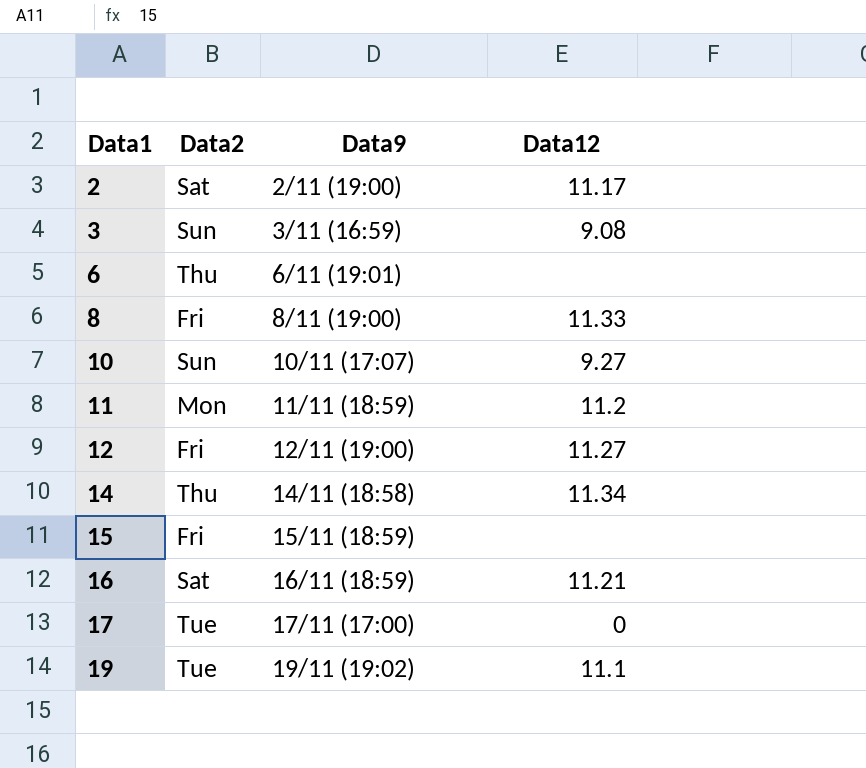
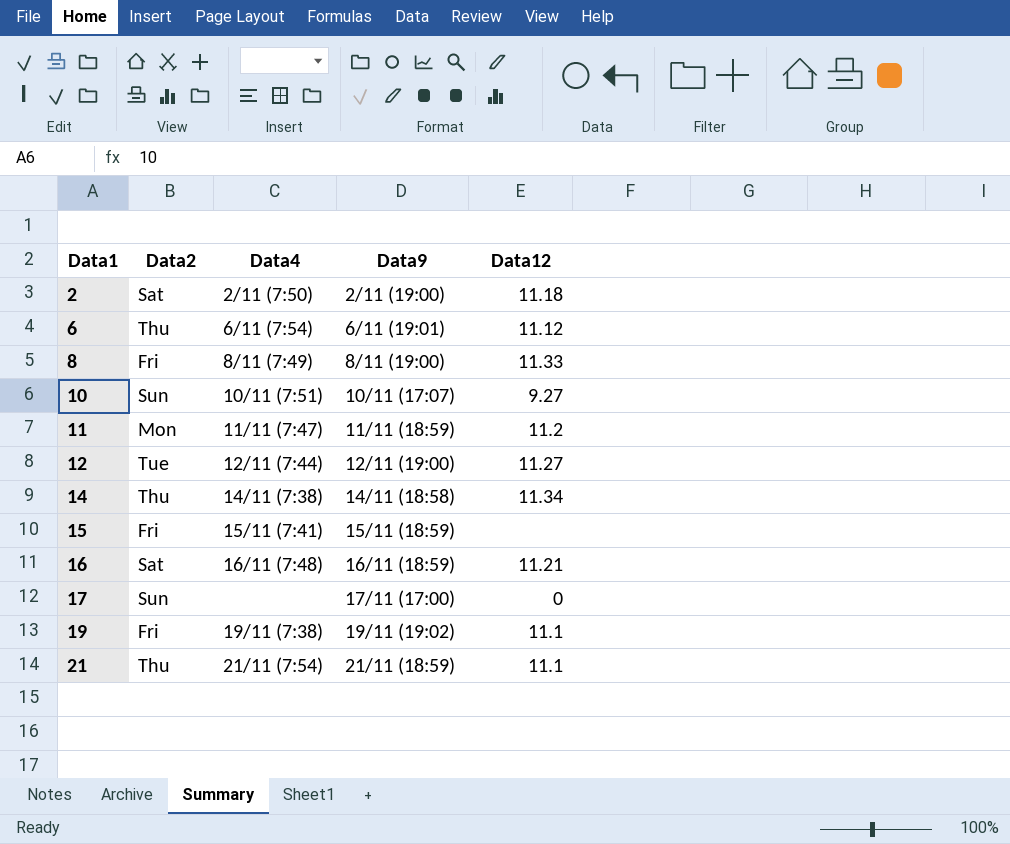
column Data4 | position: none -> 3
row 3: Sun | 3/11 (16:59) | 9.08 -> none
2 | Data12: 11.17 -> 11.18
6 | Data12: none -> 11.12
12 | Data2: Fri -> Tue
17 | Data2: Tue -> Sun
19 | Data2: Tue -> Fri
row 21: none -> Thu | 21/11 (7:54) | 21/11 (18:59) | 11.1

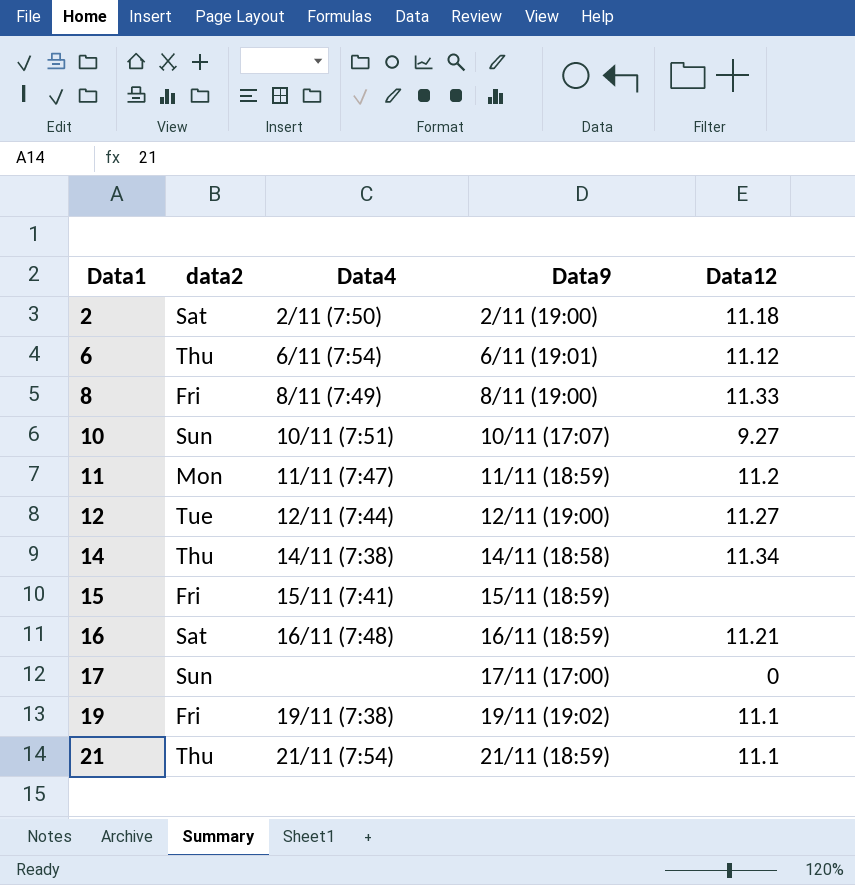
column name: Data2 -> data2

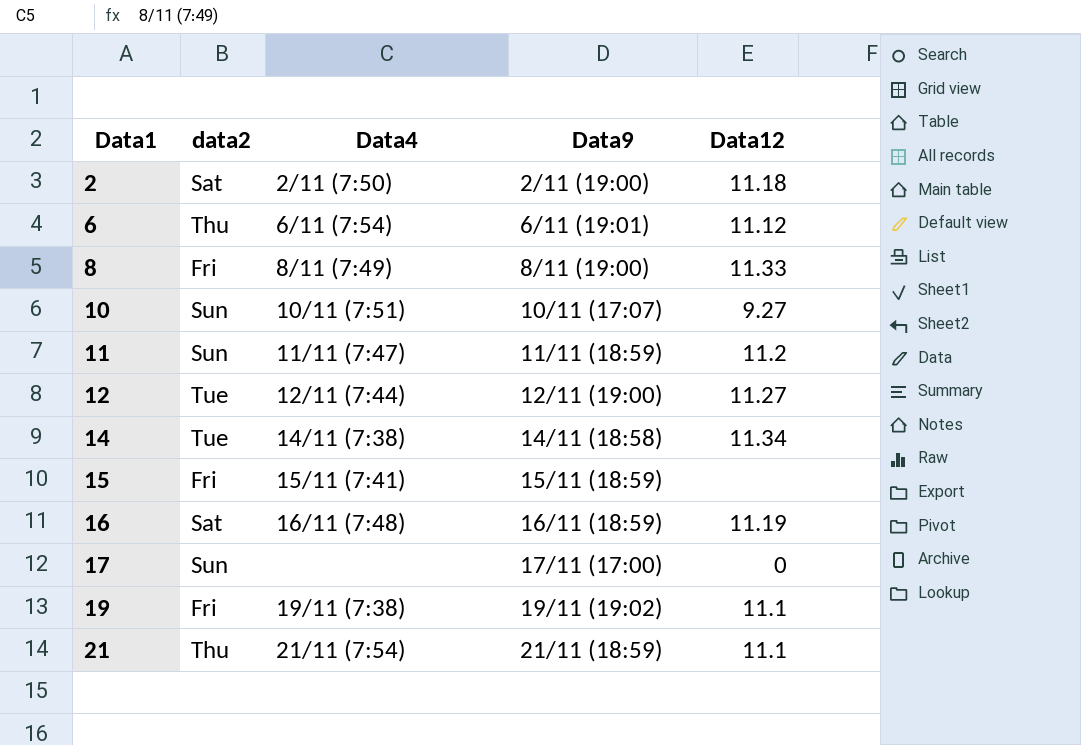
11 | data2: Mon -> Sun
14 | data2: Thu -> Tue
16 | Data12: 11.21 -> 11.19

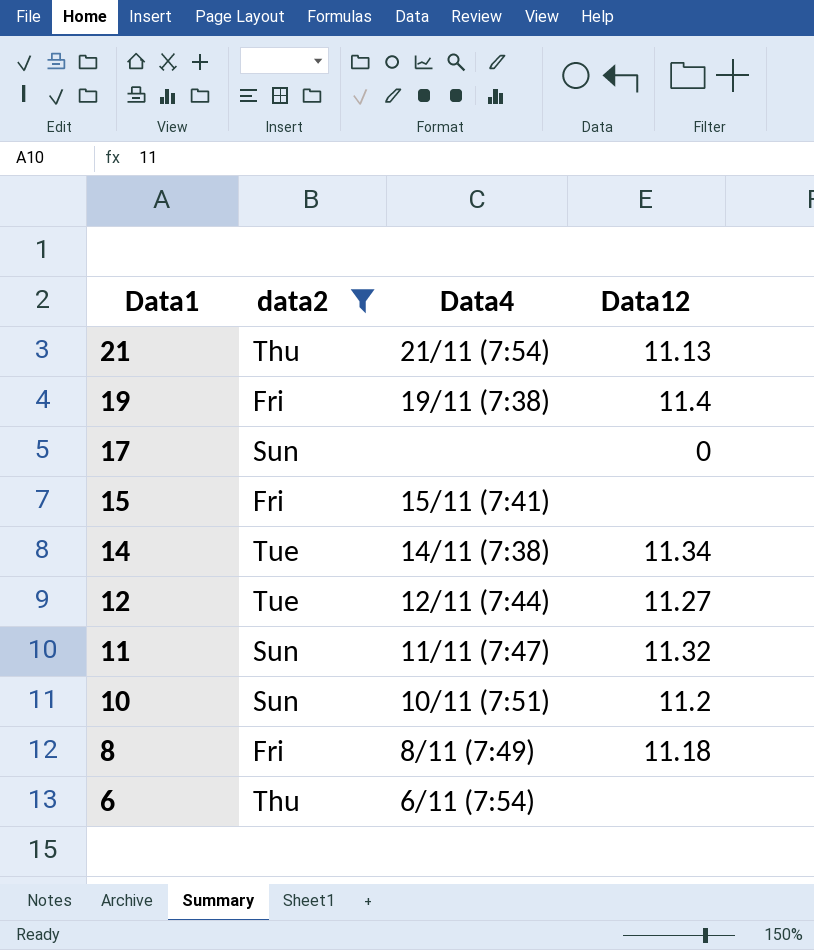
filter: none -> data2 != Sat
row order: Data1 ascending -> Data1 descending
column Data9 | position: 4 -> none
21 | Data12: 11.1 -> 11.13
19 | Data12: 11.1 -> 11.4
11 | Data12: 11.2 -> 11.32
10 | Data12: 9.27 -> 11.2
8 | Data12: 11.33 -> 11.18
6 | Data12: 11.12 -> none

